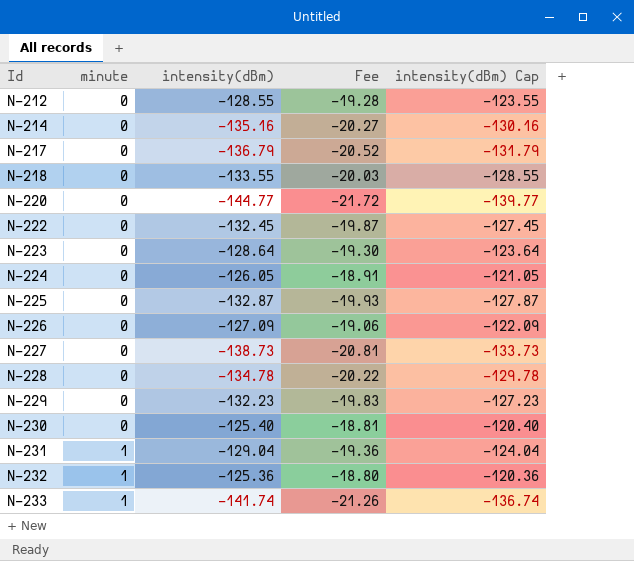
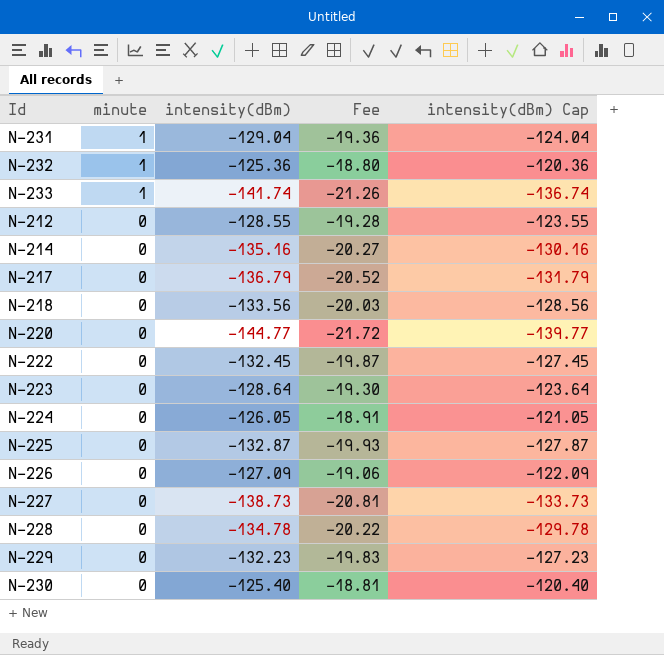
row order: Id ascending -> minute descending
N-218 | intensity(dBm): -133.55 -> -133.56
N-218 | intensity(dBm) Cap: -128.55 -> -128.56

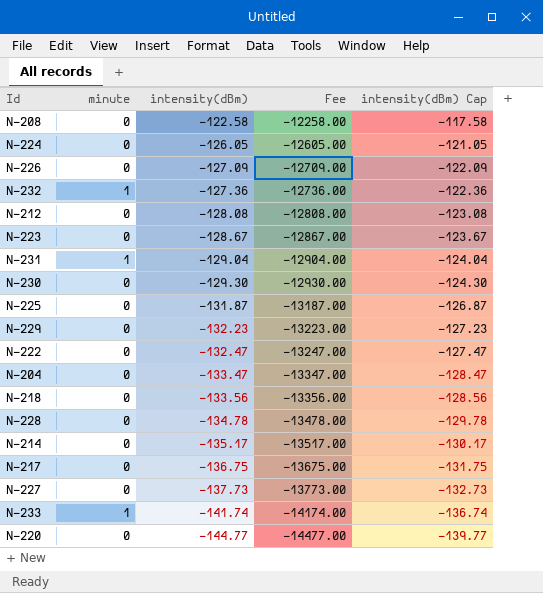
row order: minute descending -> intensity(dBm) descending
column Fee | formula: [intensity(dBm)] * 0.15 -> [intensity(dBm)] * 100
row N-208: none -> 0 | -122.58 | -12258.00 | -117.58
N-232 | intensity(dBm): -125.36 -> -127.36
N-232 | intensity(dBm) Cap: -120.36 -> -122.36
N-212 | intensity(dBm): -128.55 -> -128.08
N-212 | intensity(dBm) Cap: -123.55 -> -123.08
N-223 | intensity(dBm): -128.64 -> -128.67
N-223 | intensity(dBm) Cap: -123.64 -> -123.67
N-230 | intensity(dBm): -125.40 -> -129.30
N-230 | intensity(dBm) Cap: -120.40 -> -124.30
N-225 | intensity(dBm): -132.87 -> -131.87
N-225 | intensity(dBm) Cap: -127.87 -> -126.87
N-222 | intensity(dBm): -132.45 -> -132.47
N-222 | intensity(dBm) Cap: -127.45 -> -127.47
row N-204: none -> 0 | -133.47 | -13347.00 | -128.47
N-214 | intensity(dBm): -135.16 -> -135.17
N-214 | intensity(dBm) Cap: -130.16 -> -130.17
N-217 | intensity(dBm): -136.79 -> -136.75
N-217 | intensity(dBm) Cap: -131.79 -> -131.75
N-227 | intensity(dBm): -138.73 -> -137.73
N-227 | intensity(dBm) Cap: -133.73 -> -132.73

